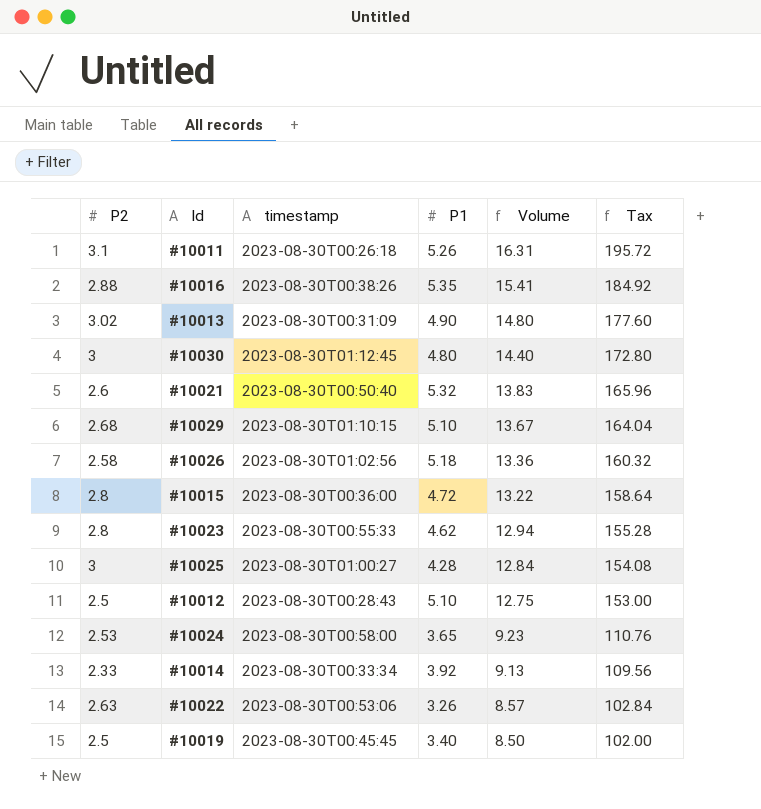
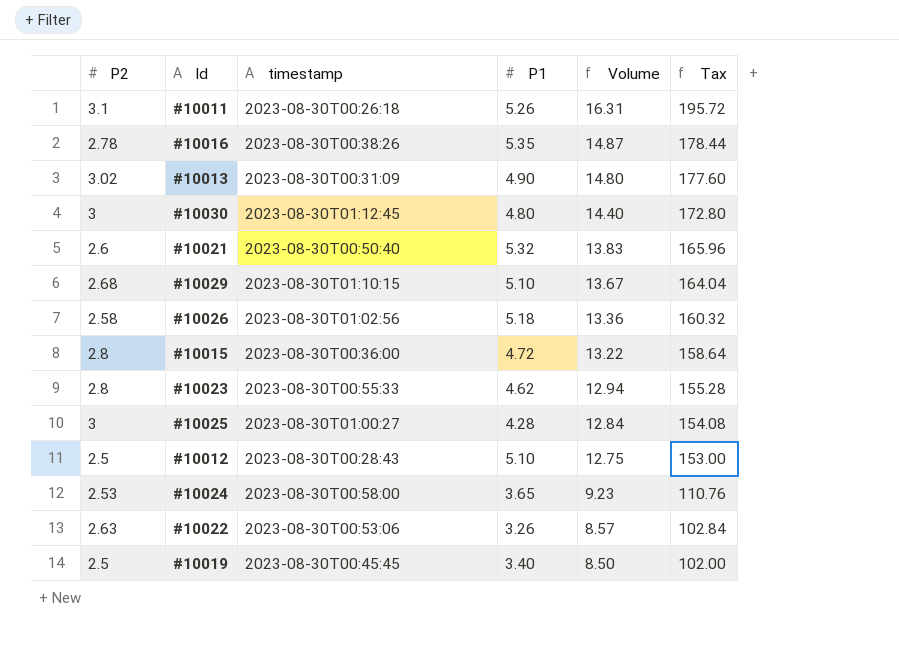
row #10014: 2.33 | 2023-08-30T00:33:34 | 3.92 | 9.13 | 109.56 -> none
#10016 | P2: 2.88 -> 2.78
#10016 | Volume: 15.41 -> 14.87
#10016 | Tax: 184.92 -> 178.44

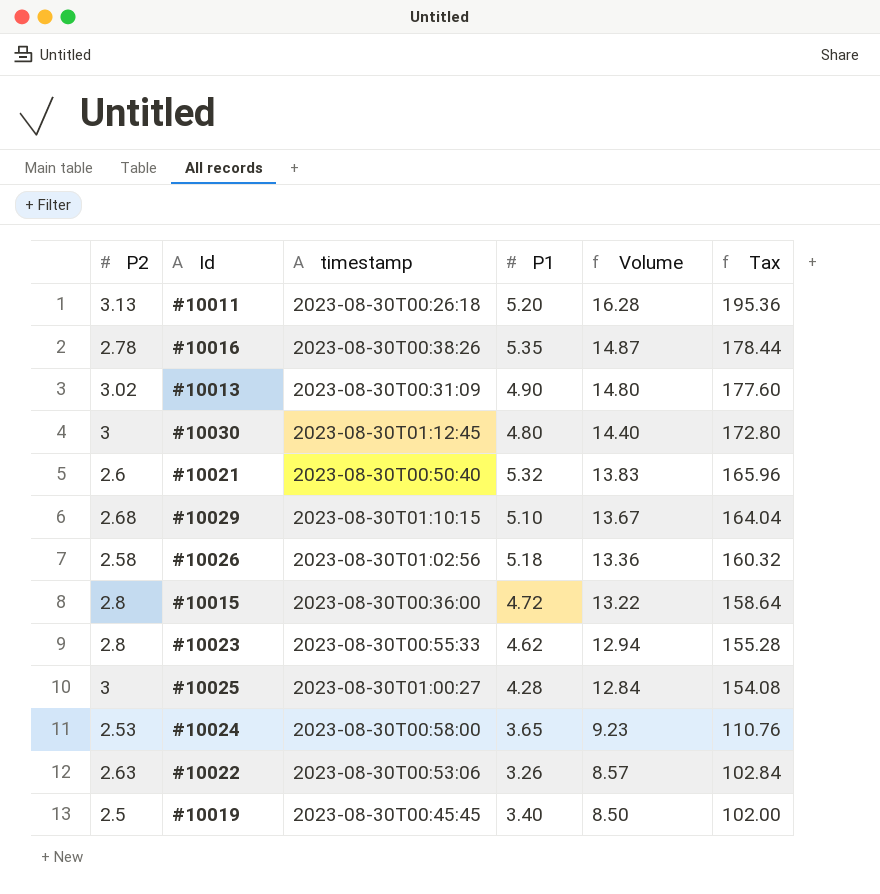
row #10012: 2.5 | 2023-08-30T00:28:43 | 5.10 | 12.75 | 153.00 -> none
#10011 | P2: 3.1 -> 3.13
#10011 | P1: 5.26 -> 5.20
#10011 | Volume: 16.31 -> 16.28
#10011 | Tax: 195.72 -> 195.36

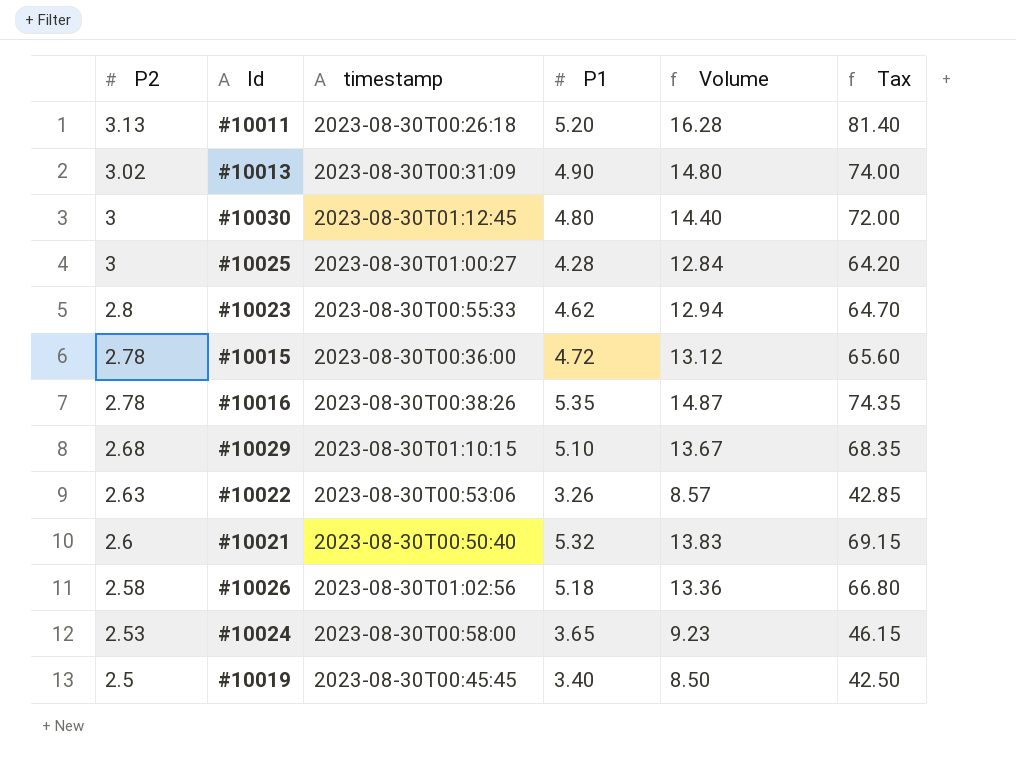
row order: Volume descending -> P2 descending
column Tax | formula: [Volume] * 12 -> [Volume] * 5
#10015 | P2: 2.8 -> 2.78
#10015 | Volume: 13.22 -> 13.12

